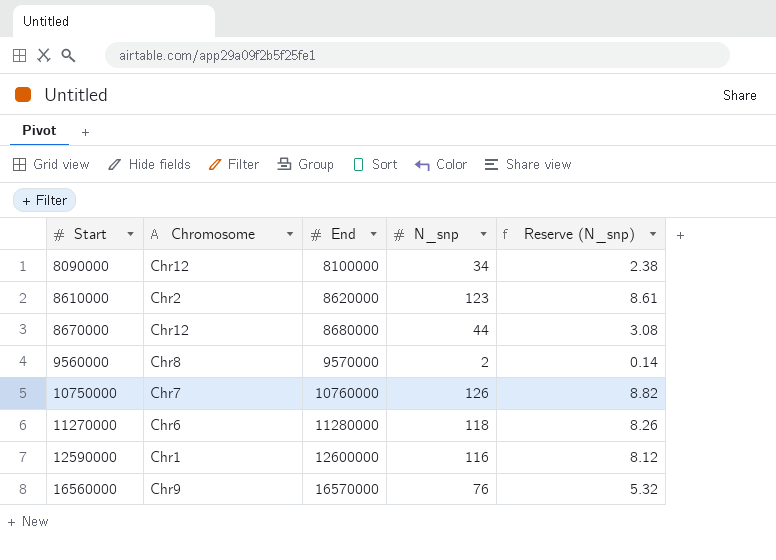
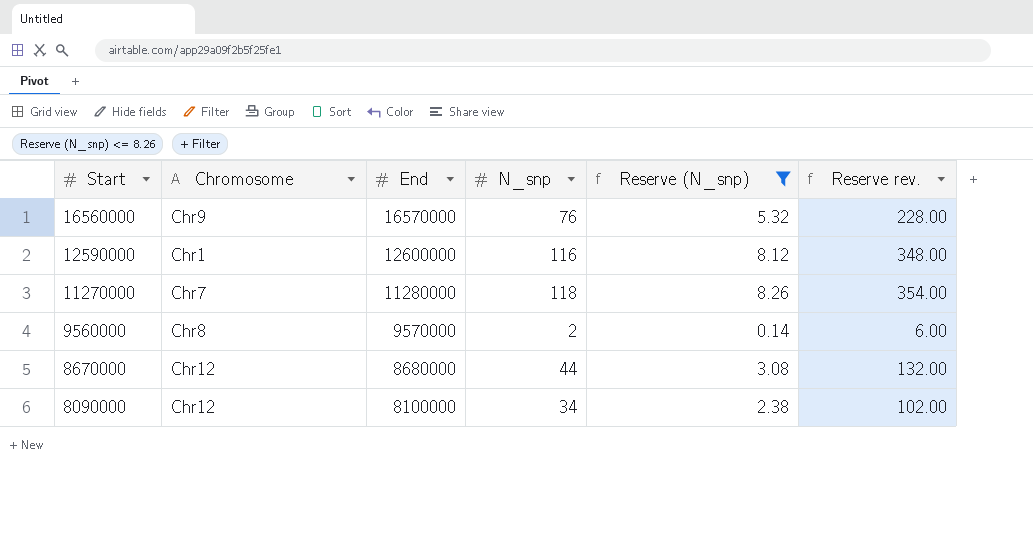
filter: none -> Reserve (N_snp) <= 8.26
row order: Start ascending -> Start descending
column Reserve rev. | formula: none -> [N_snp] * 3
11270000 | Chromosome: Chr6 -> Chr7

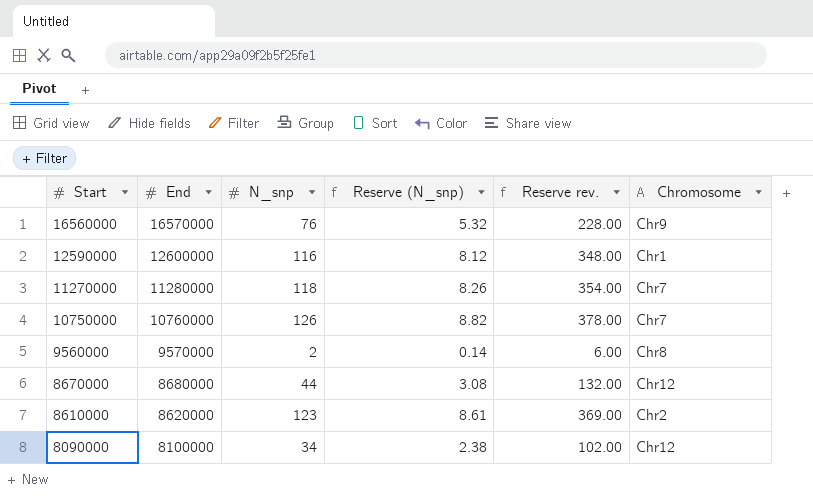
filter: Reserve (N_snp) <= 8.26 -> none
column Chromosome | position: 2 -> 6

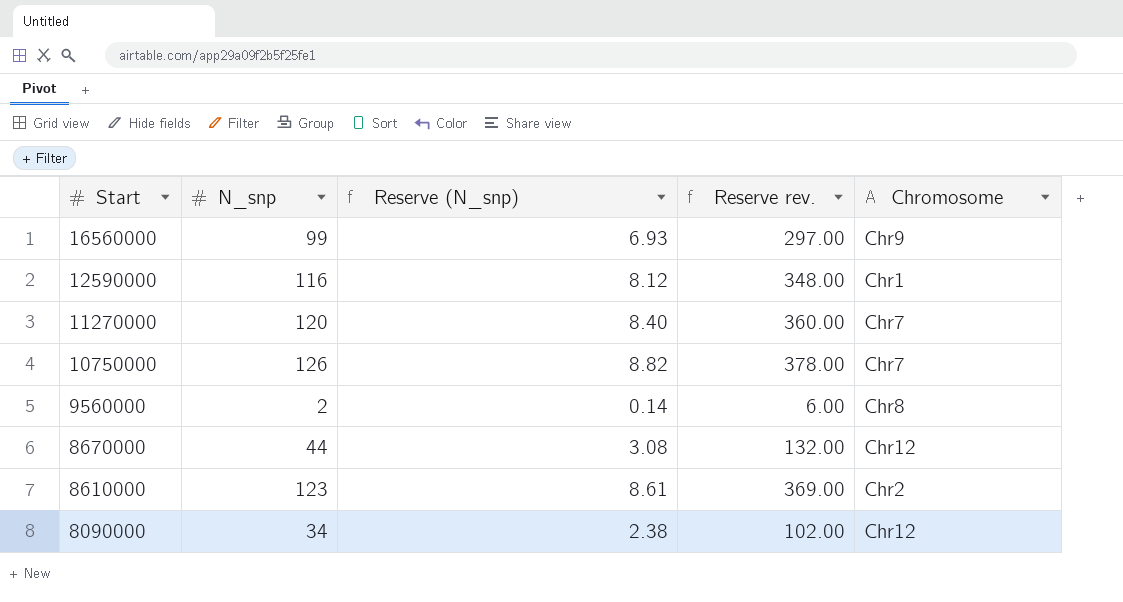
column End | position: 2 -> none
16560000 | N_snp: 76 -> 99
16560000 | Reserve (N_snp): 5.32 -> 6.93
16560000 | Reserve rev.: 228.00 -> 297.00
11270000 | N_snp: 118 -> 120
11270000 | Reserve (N_snp): 8.26 -> 8.40
11270000 | Reserve rev.: 354.00 -> 360.00

